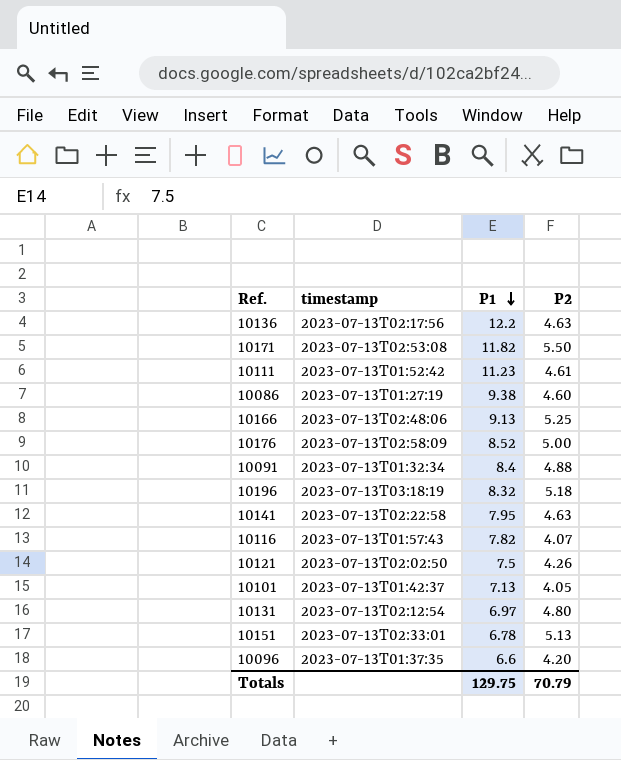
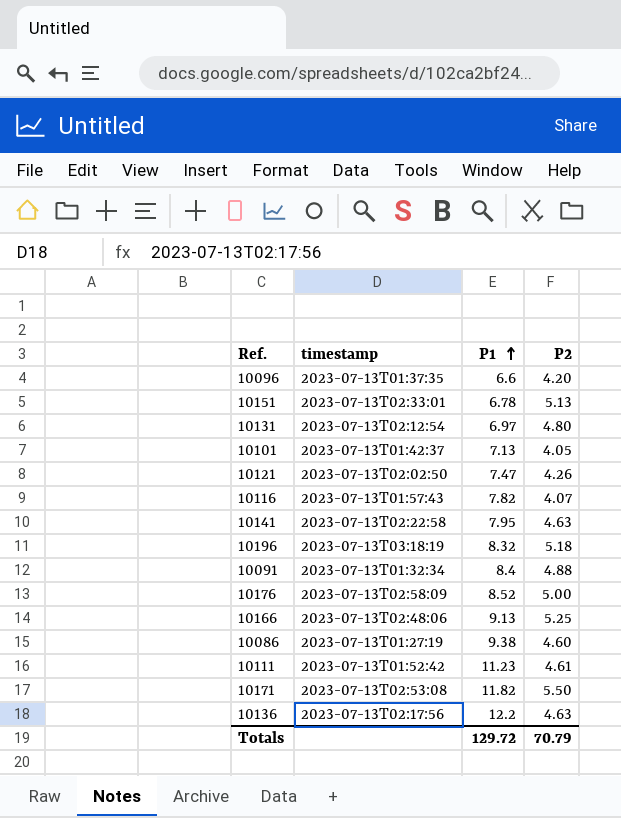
row order: P1 descending -> P1 ascending
10121 | P1: 7.5 -> 7.47
Totals | P1: 129.75 -> 129.72

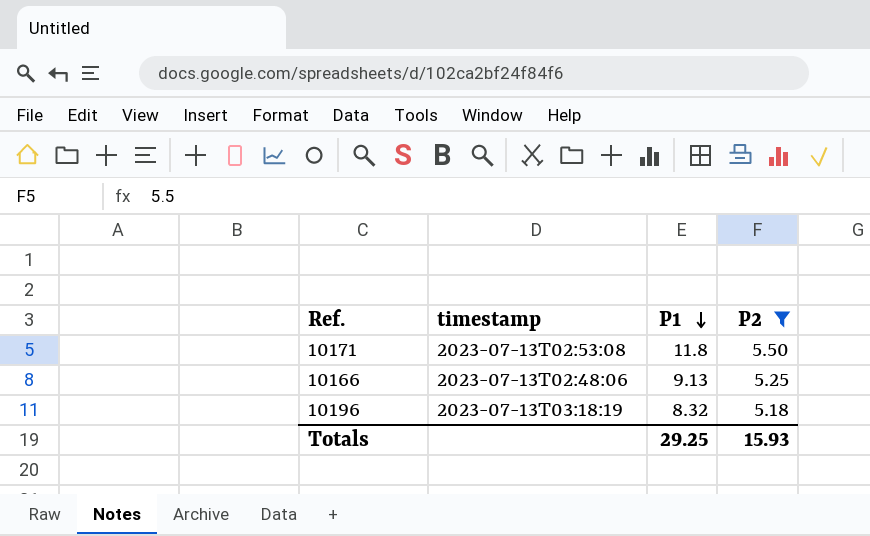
filter: none -> P2 >= 5.18
row order: P1 ascending -> P1 descending
10171 | P1: 11.82 -> 11.8
Totals | P1: 129.72 -> 29.25
Totals | P2: 70.79 -> 15.93

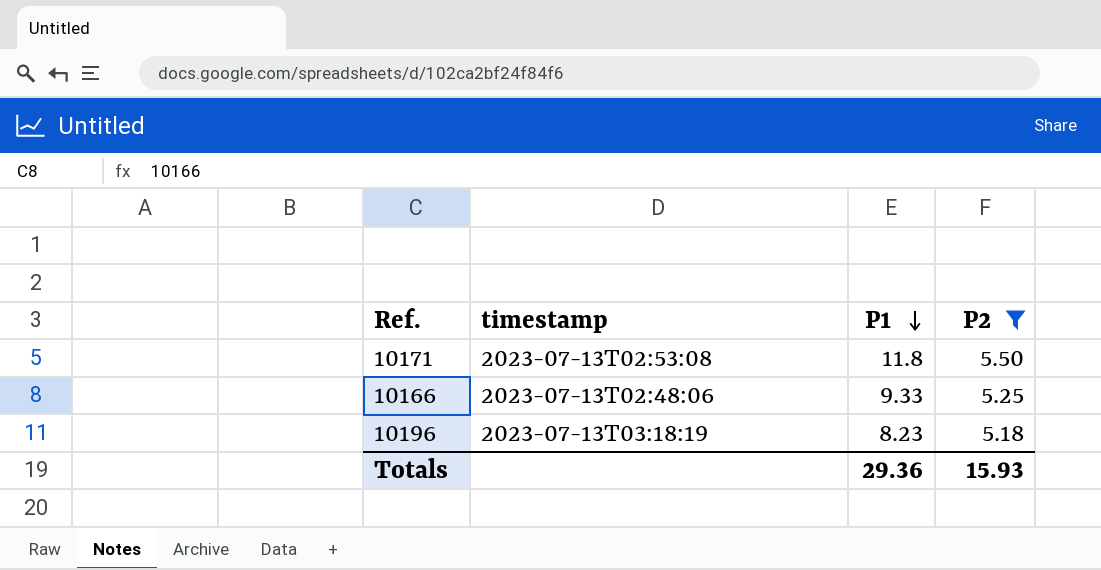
10166 | P1: 9.13 -> 9.33
10196 | P1: 8.32 -> 8.23
Totals | P1: 29.25 -> 29.36

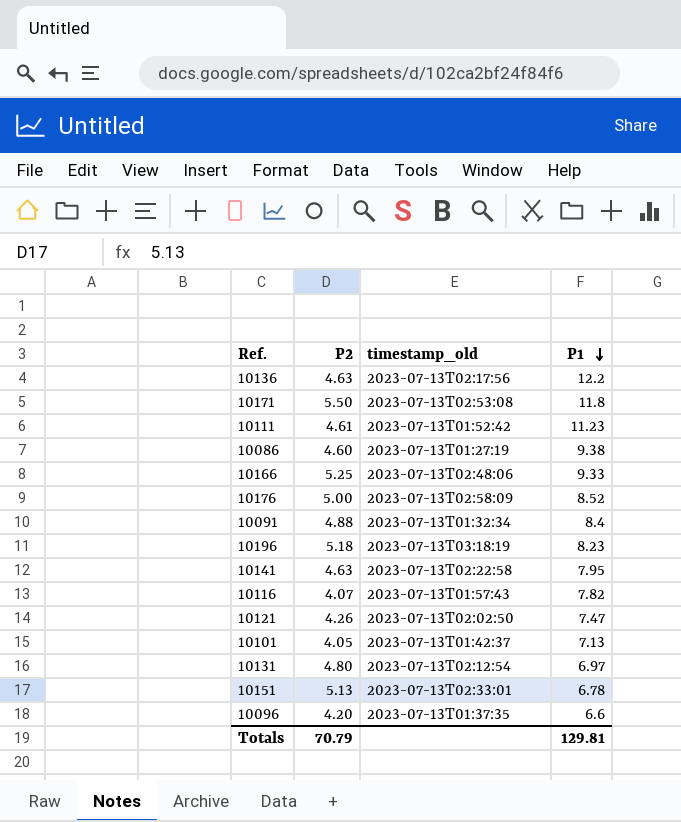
filter: P2 >= 5.18 -> none
column P2 | position: 4 -> 2
column name: timestamp -> timestamp_old
Totals | P2: 15.93 -> 70.79
Totals | P1: 29.36 -> 129.81

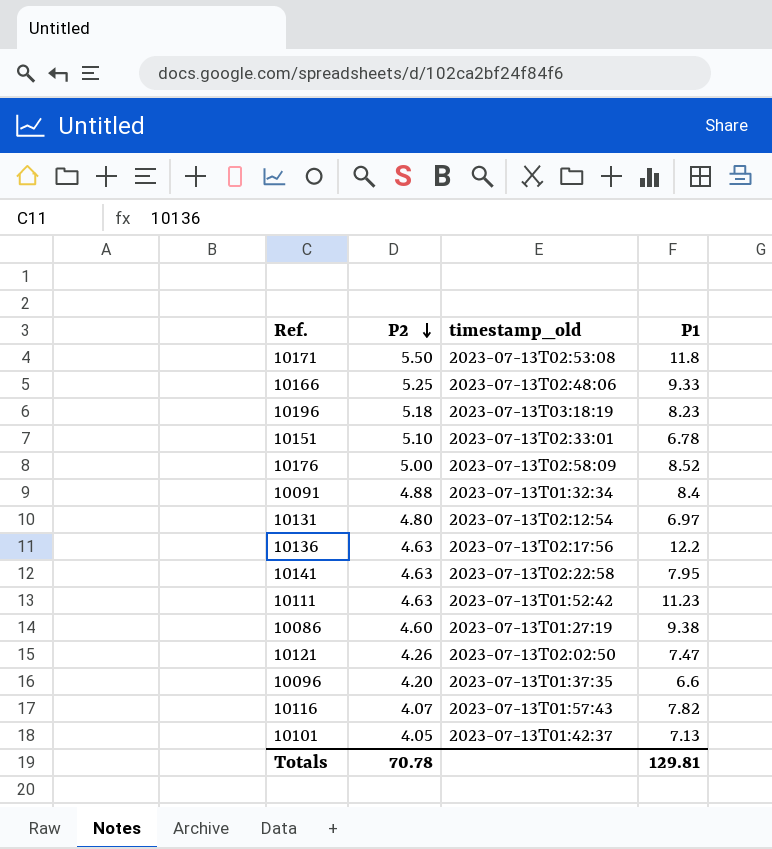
row order: P1 descending -> P2 descending
10151 | P2: 5.13 -> 5.10
10111 | P2: 4.61 -> 4.63
Totals | P2: 70.79 -> 70.78

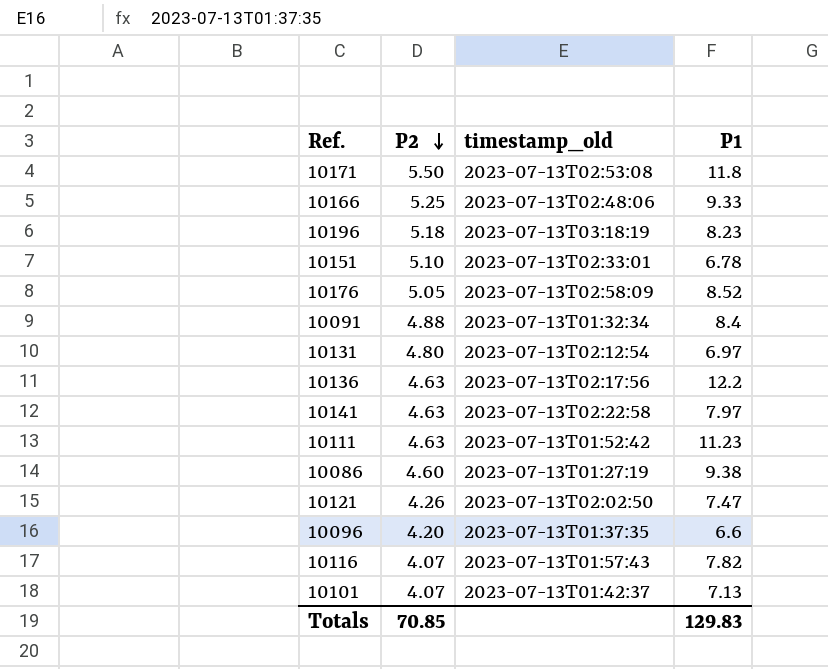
10176 | P2: 5.00 -> 5.05
10141 | P1: 7.95 -> 7.97
10101 | P2: 4.05 -> 4.07
Totals | P2: 70.78 -> 70.85
Totals | P1: 129.81 -> 129.83

